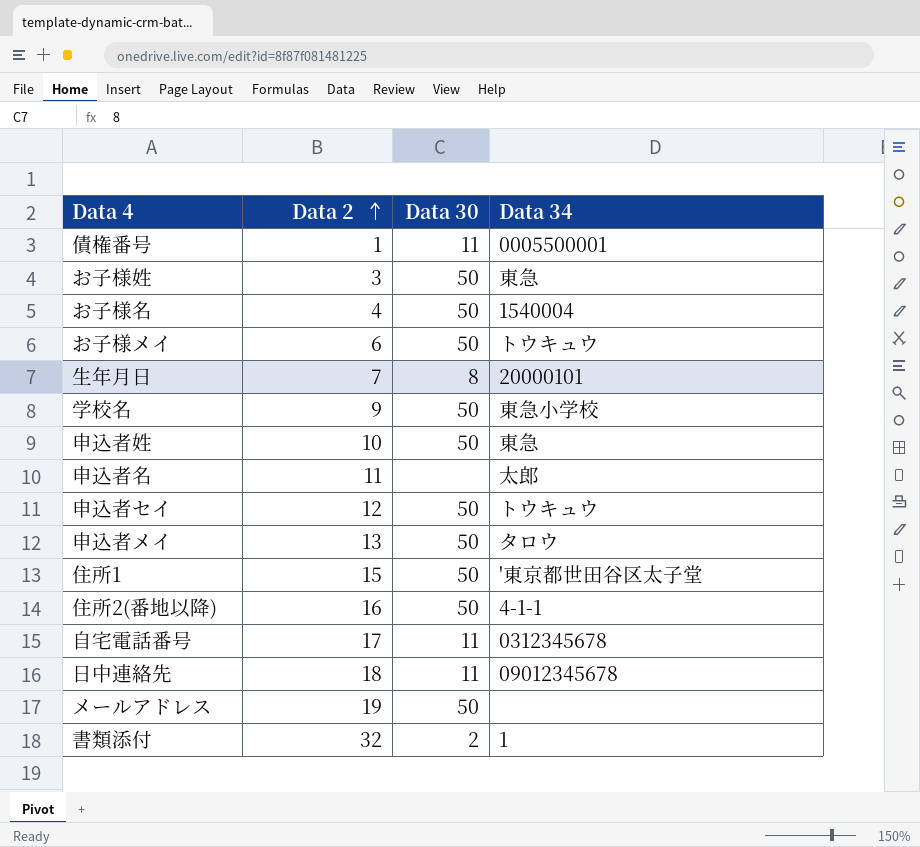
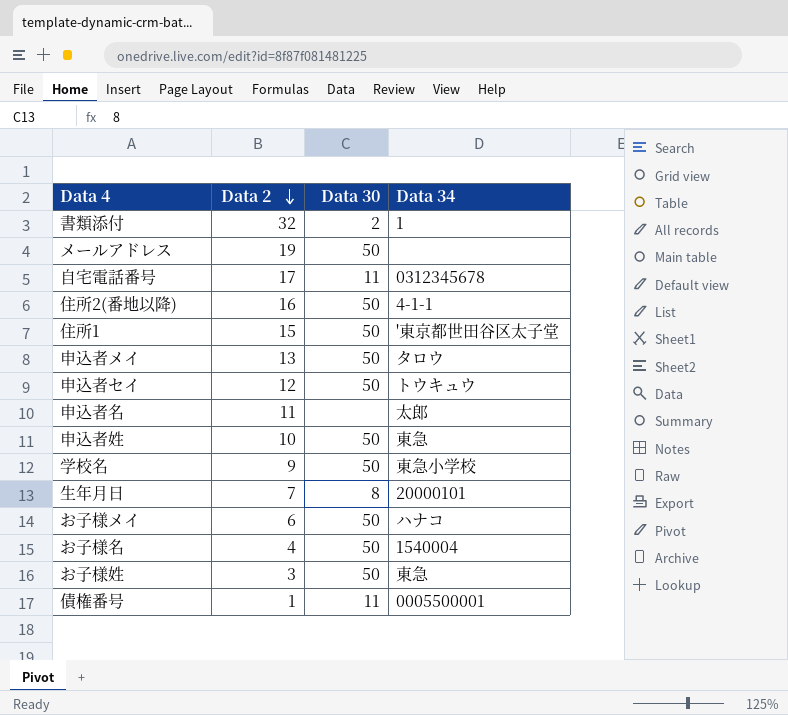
row order: Data 2 ascending -> Data 2 descending
row 日中連絡先: 18 | 11 | 09012345678 -> none
お子様メイ | Data 34: トウキュウ -> ハナコ

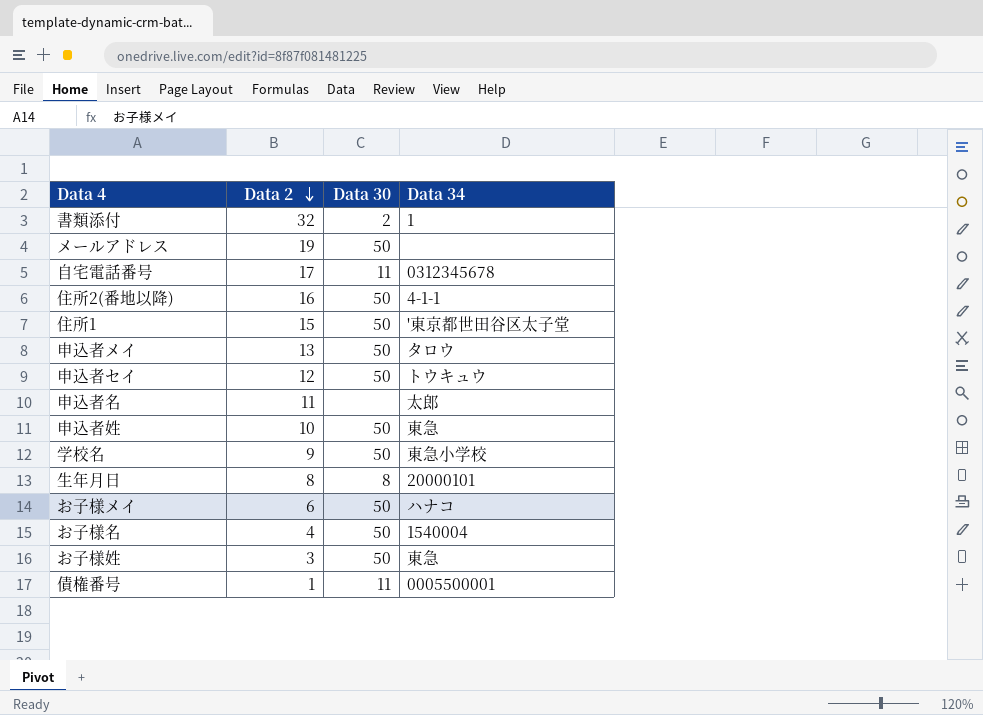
生年月日 | Data 2: 7 -> 8

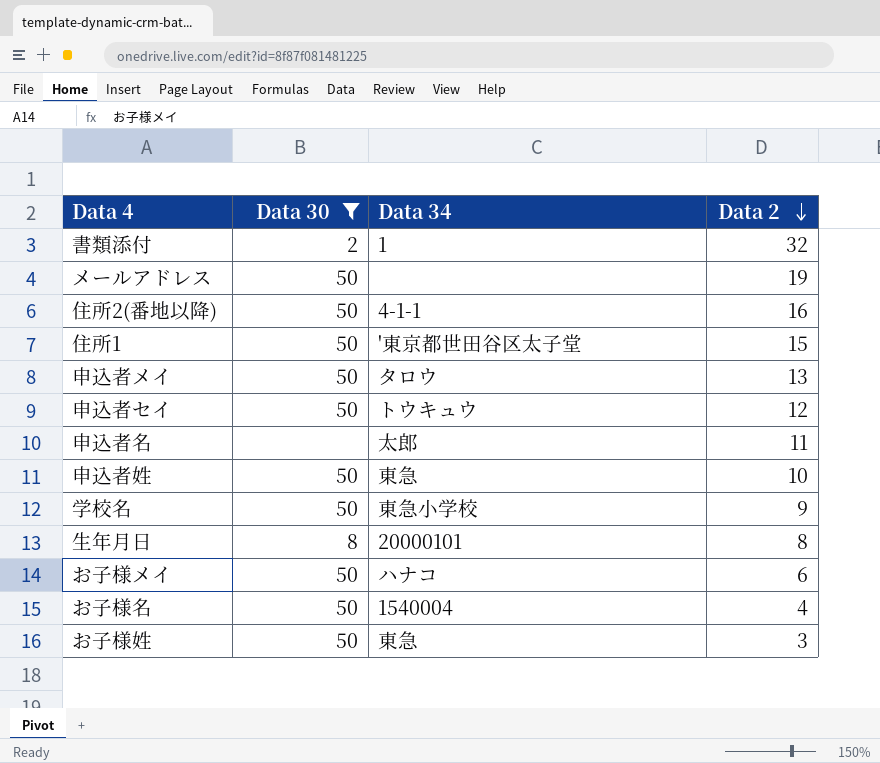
filter: none -> Data 30 != 11
column Data 2 | position: 2 -> 4

